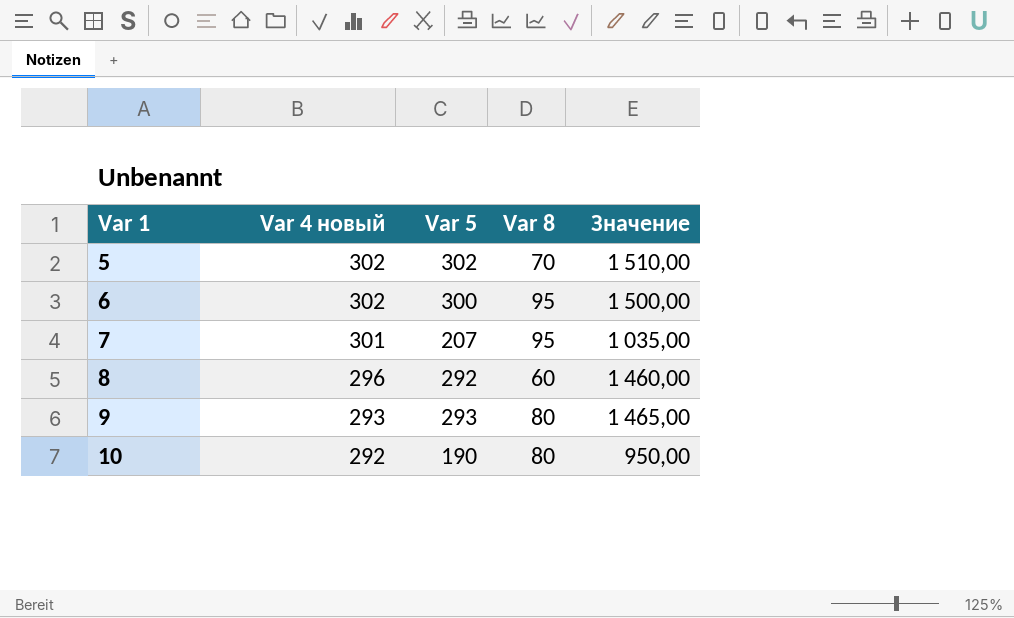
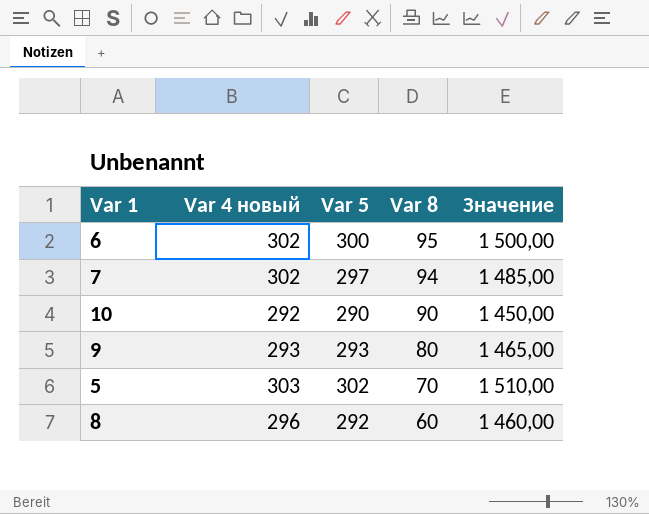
row order: Var 1 ascending -> Var 8 descending
7 | Var 4 новый: 301 -> 302
7 | Var 5: 207 -> 297
7 | Var 8: 95 -> 94
7 | Значение: 1 035,00 -> 1 485,00
10 | Var 5: 190 -> 290
10 | Var 8: 80 -> 90
10 | Значение: 950,00 -> 1 450,00
5 | Var 4 новый: 302 -> 303

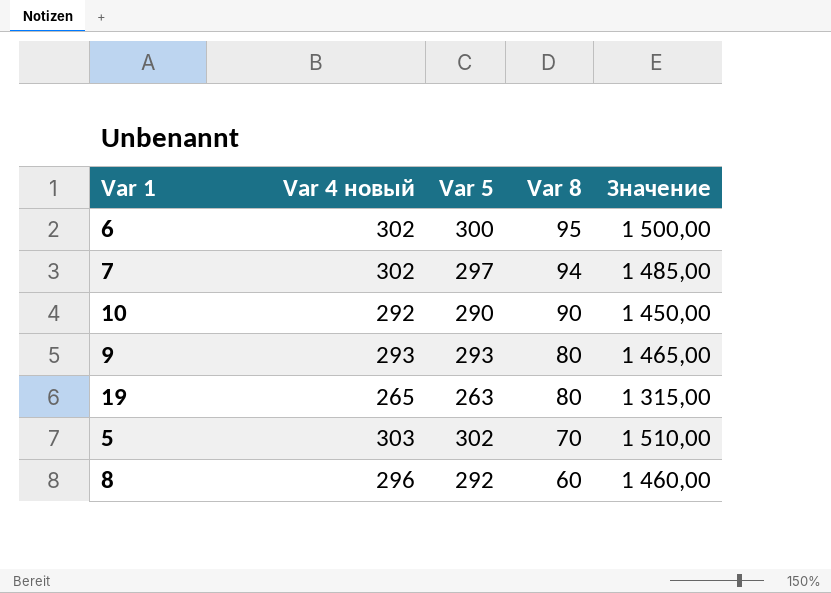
row 19: none -> 265 | 263 | 80 | 1 315,00

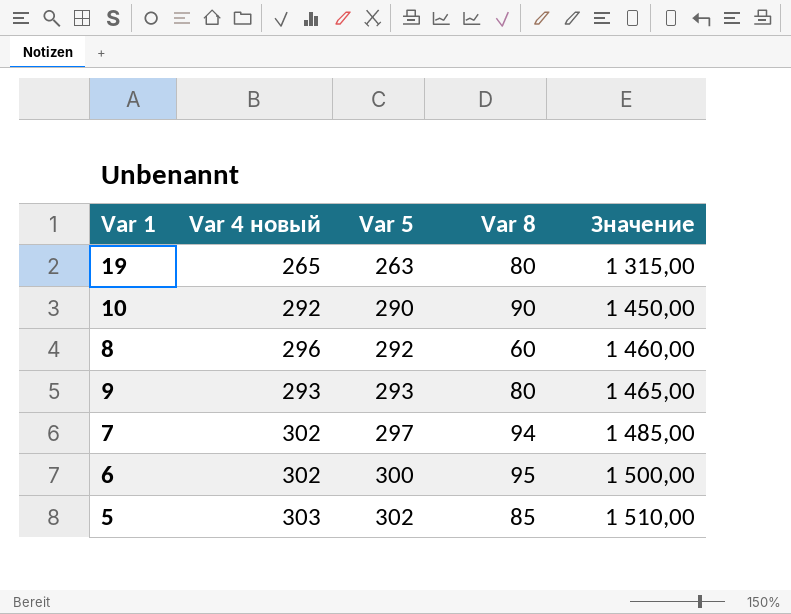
row order: Var 8 descending -> Var 5 ascending
5 | Var 8: 70 -> 85

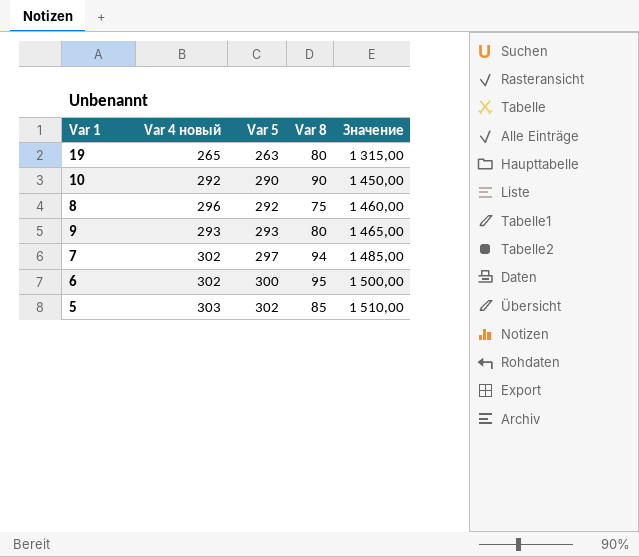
8 | Var 8: 60 -> 75

